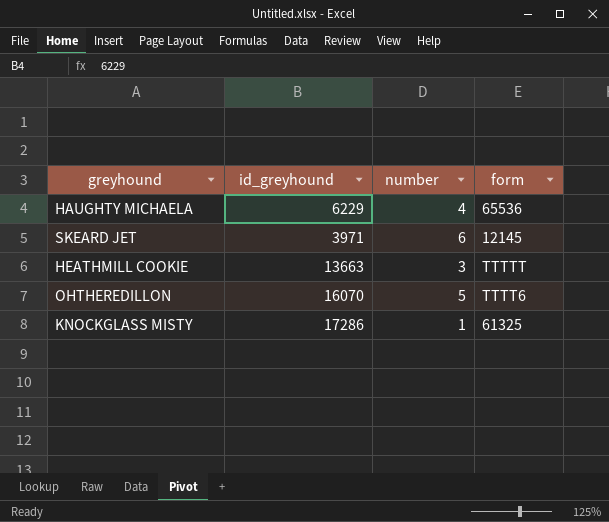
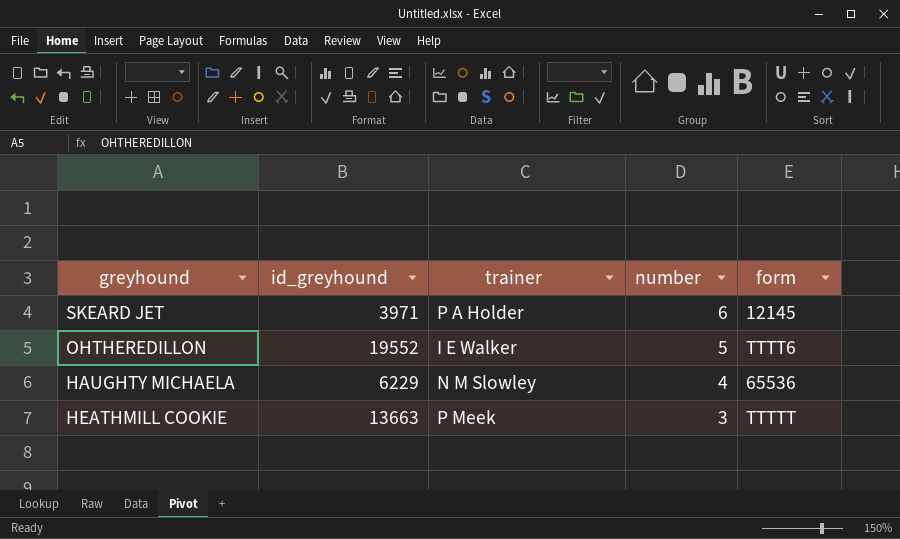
row order: none -> number descending
column trainer | position: none -> 3
row KNOCKGLASS MISTY: 17286 | 1 | 61325 -> none
OHTHEREDILLON | id_greyhound: 16070 -> 19552

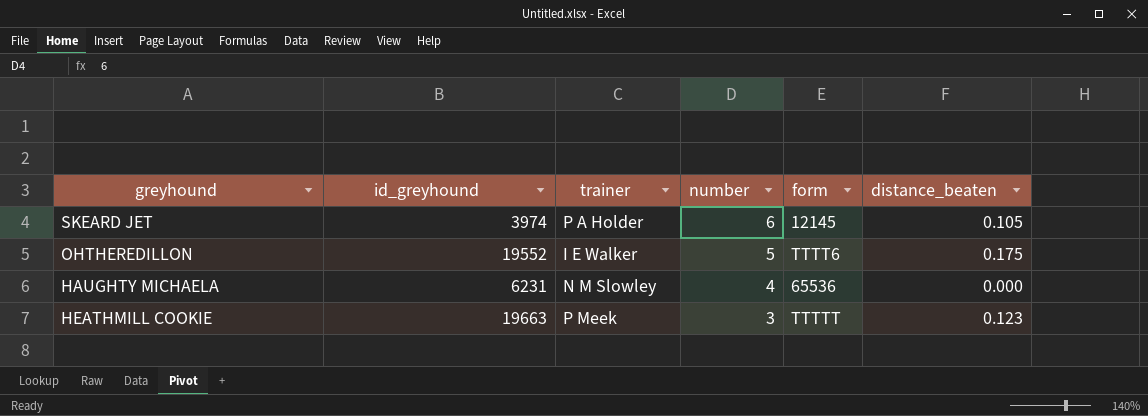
column distance_beaten | position: none -> 6
SKEARD JET | id_greyhound: 3971 -> 3974
HAUGHTY MICHAELA | id_greyhound: 6229 -> 6231
HEATHMILL COOKIE | id_greyhound: 13663 -> 19663

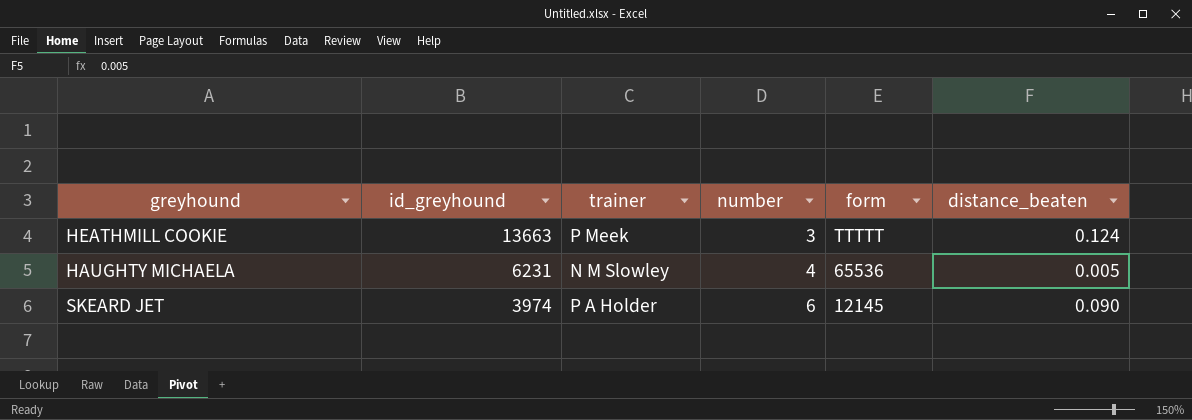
row order: number descending -> id_greyhound descending
row OHTHEREDILLON: 19552 | I E Walker | 5 | TTTT6 | 0.175 -> none
HEATHMILL COOKIE | id_greyhound: 19663 -> 13663
HEATHMILL COOKIE | distance_beaten: 0.123 -> 0.124
HAUGHTY MICHAELA | distance_beaten: 0.000 -> 0.005
SKEARD JET | distance_beaten: 0.105 -> 0.090

